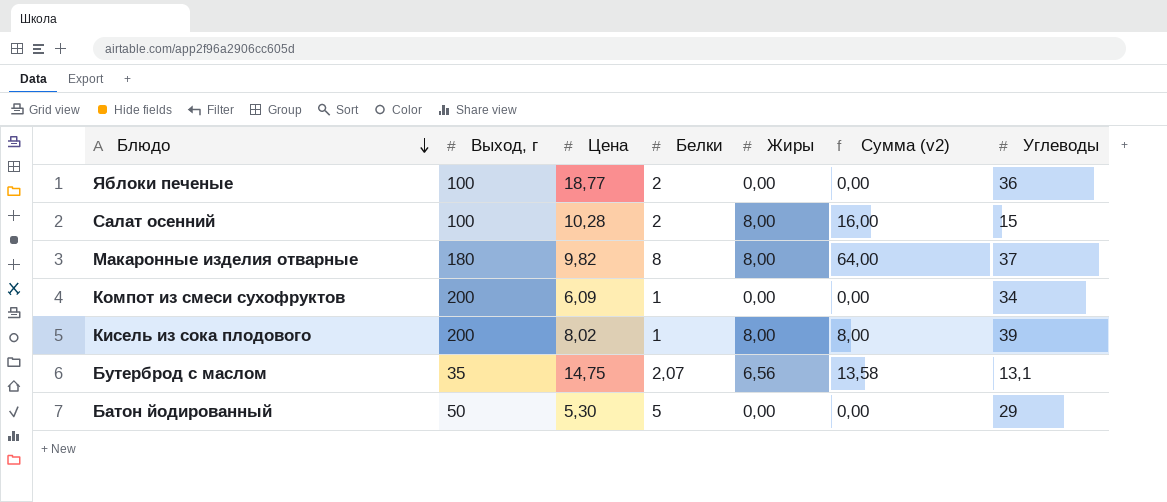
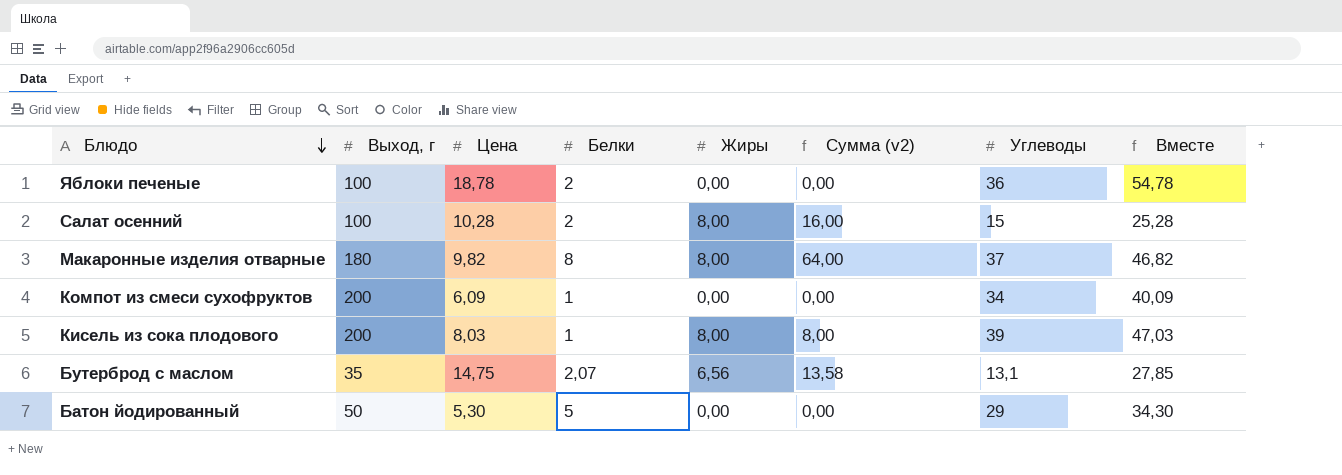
column Вместе | formula: none -> [Цена] + [Углеводы]
Яблоки печеные | Цена: 18,77 -> 18,78
Кисель из сока плодового | Цена: 8,02 -> 8,03

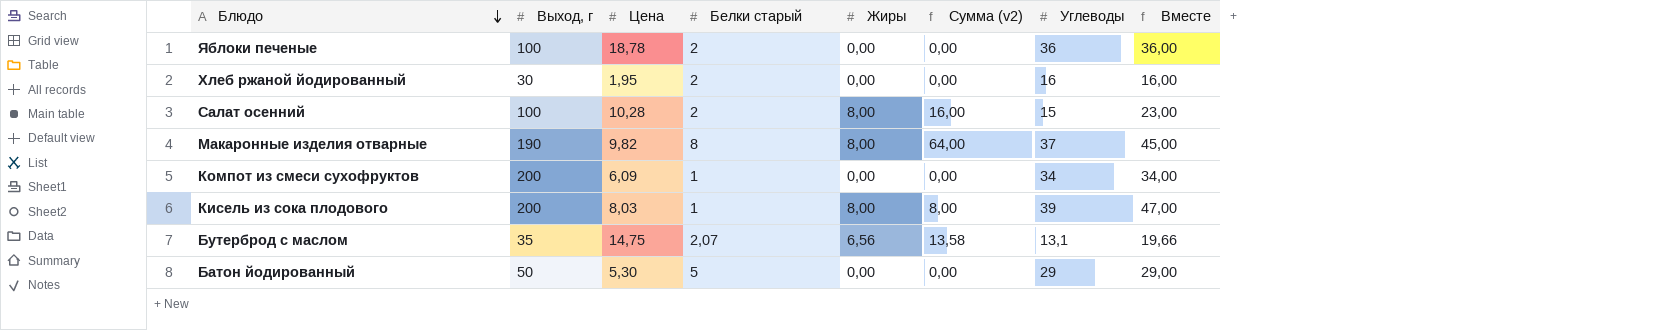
column name: Белки -> Белки старый
column Вместе | formula: [Цена] + [Углеводы] -> [Жиры] + [Углеводы]
row Хлеб ржаной йодированный: none -> 30 | 1,95 | 2 | 0,00 | 0,00 | 16 | 16,00
Макаронные изделия отварные | Выход, г: 180 -> 190

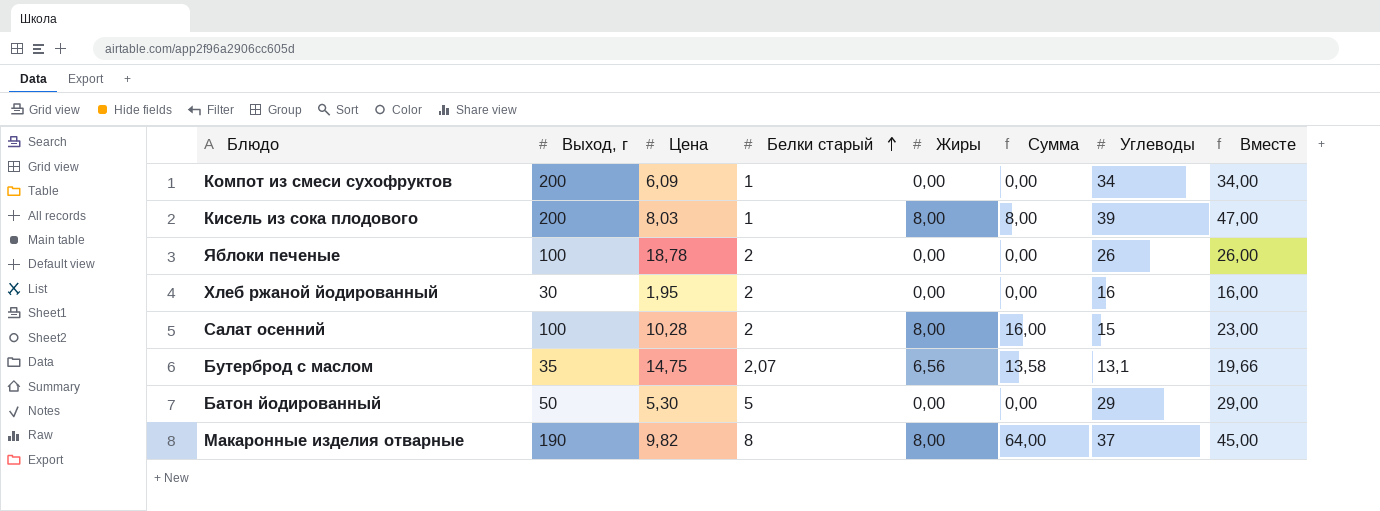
row order: Блюдо descending -> Белки старый ascending
column name: Сумма (v2) -> Сумма
Яблоки печеные | Углеводы: 36 -> 26
Яблоки печеные | Вместе: 36,00 -> 26,00

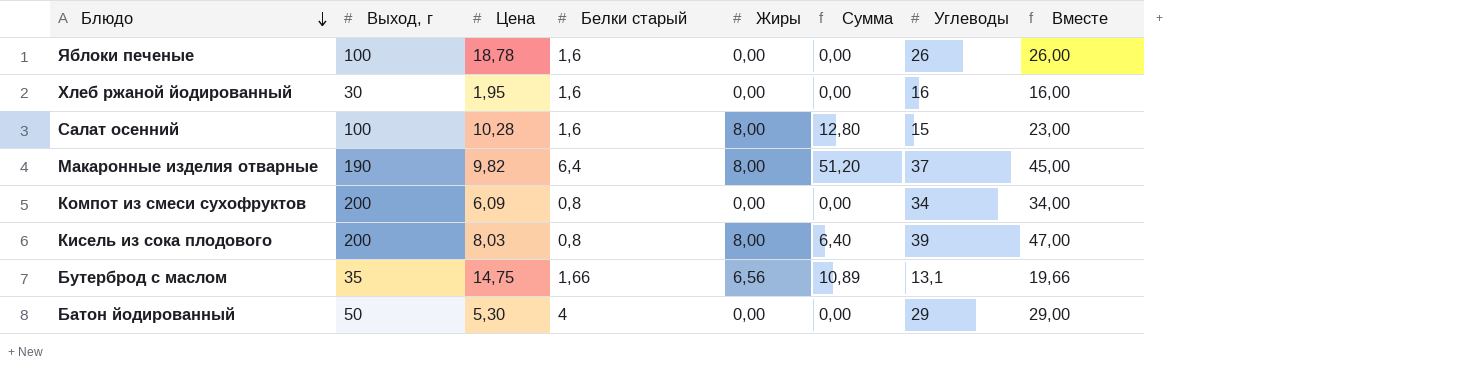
row order: Белки старый ascending -> Блюдо descending
Яблоки печеные | Белки старый: 2 -> 1,6
Хлеб ржаной йодированный | Белки старый: 2 -> 1,6
Салат осенний | Белки старый: 2 -> 1,6
Салат осенний | Сумма: 16,00 -> 12,80
Макаронные изделия отварные | Белки старый: 8 -> 6,4
Макаронные изделия отварные | Сумма: 64,00 -> 51,20
Компот из смеси сухофруктов | Белки старый: 1 -> 0,8
Кисель из сока плодового | Белки старый: 1 -> 0,8
Кисель из сока плодового | Сумма: 8,00 -> 6,40
Бутерброд с маслом | Белки старый: 2,07 -> 1,66
Бутерброд с маслом | Сумма: 13,58 -> 10,89
Батон йодированный | Белки старый: 5 -> 4

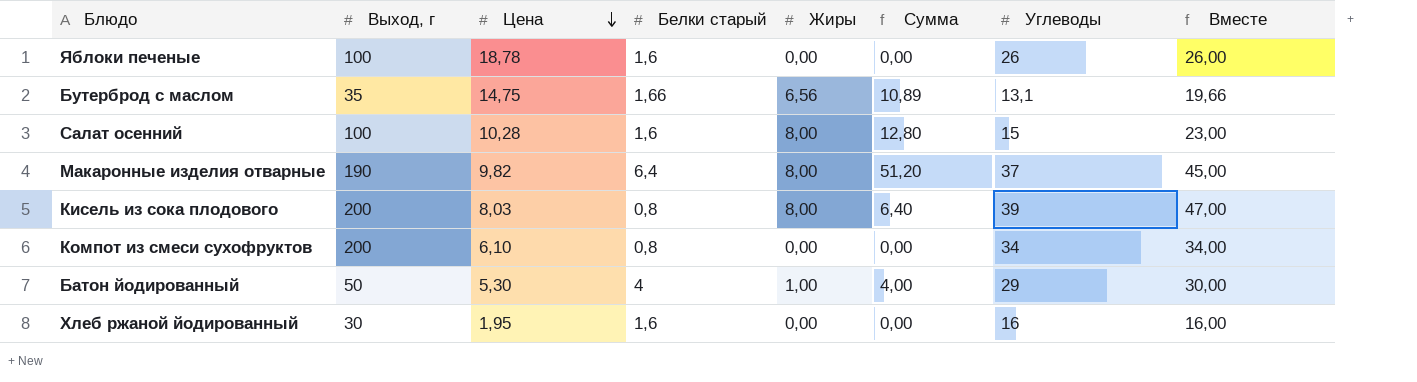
row order: Блюдо descending -> Цена descending
Компот из смеси сухофруктов | Цена: 6,09 -> 6,10
Батон йодированный | Жиры: 0,00 -> 1,00
Батон йодированный | Сумма: 0,00 -> 4,00
Батон йодированный | Вместе: 29,00 -> 30,00

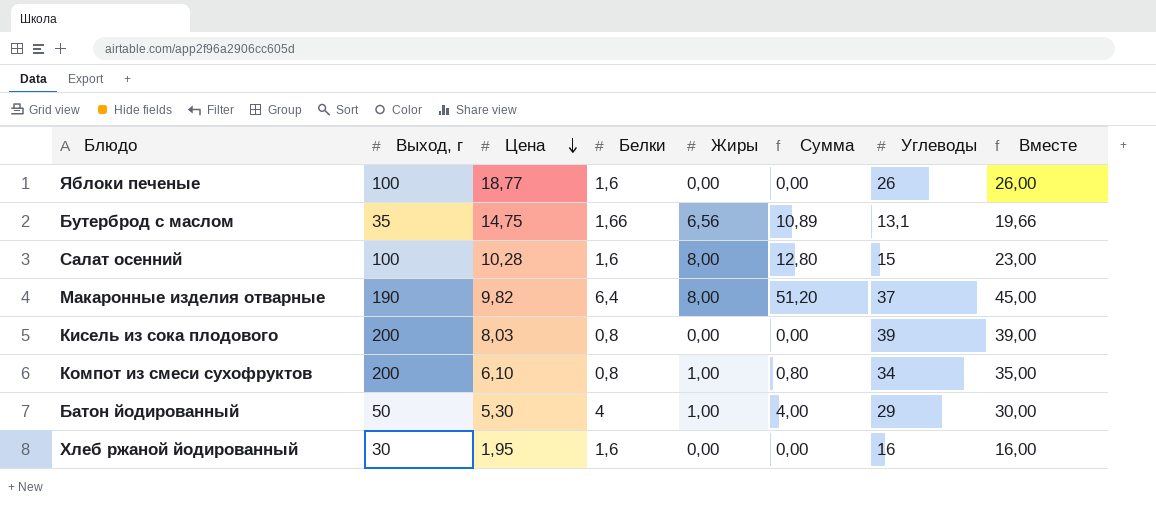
column name: Белки старый -> Белки
Яблоки печеные | Цена: 18,78 -> 18,77
Кисель из сока плодового | Жиры: 8,00 -> 0,00
Кисель из сока плодового | Сумма: 6,40 -> 0,00
Кисель из сока плодового | Вместе: 47,00 -> 39,00
Компот из смеси сухофруктов | Жиры: 0,00 -> 1,00
Компот из смеси сухофруктов | Сумма: 0,00 -> 0,80
Компот из смеси сухофруктов | Вместе: 34,00 -> 35,00

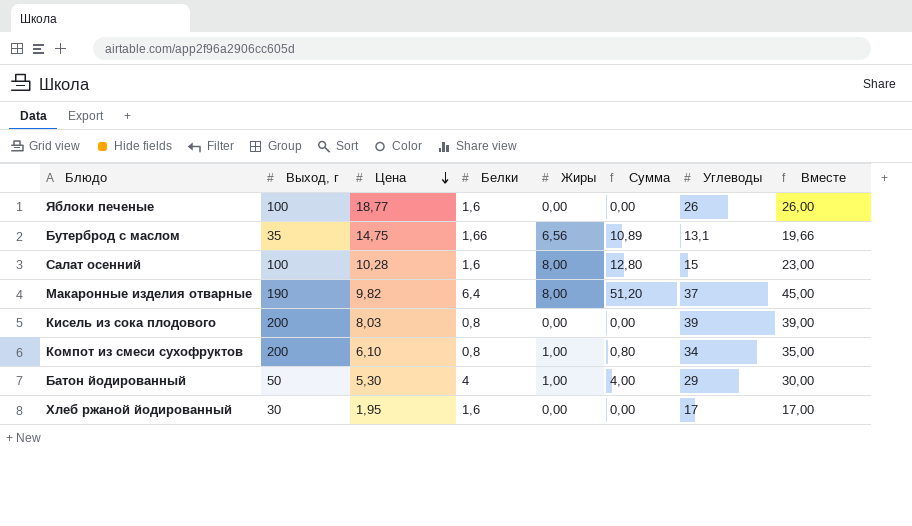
Хлеб ржаной йодированный | Углеводы: 16 -> 17
Хлеб ржаной йодированный | Вместе: 16,00 -> 17,00

